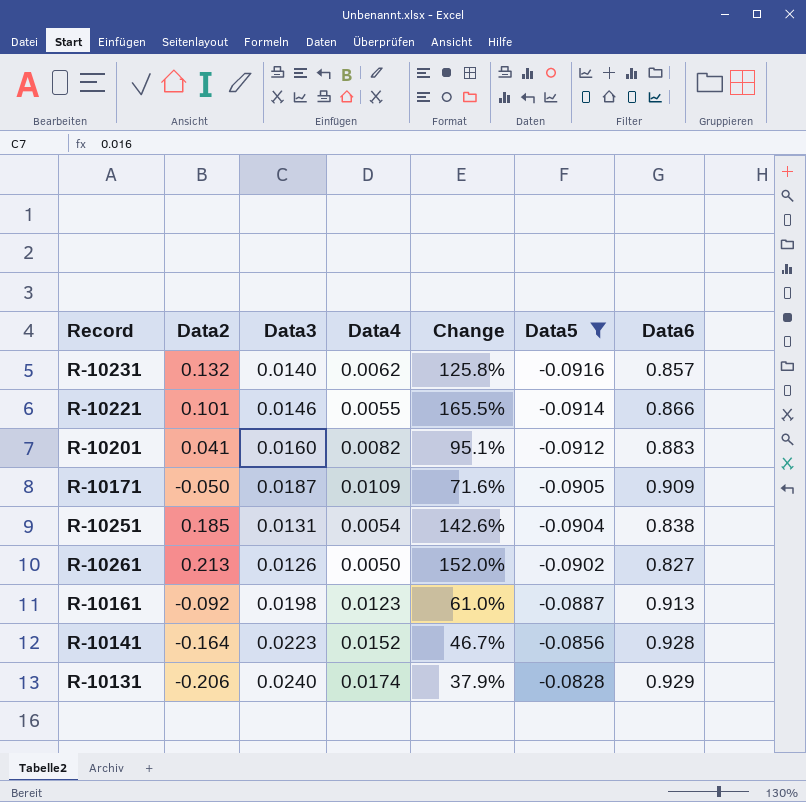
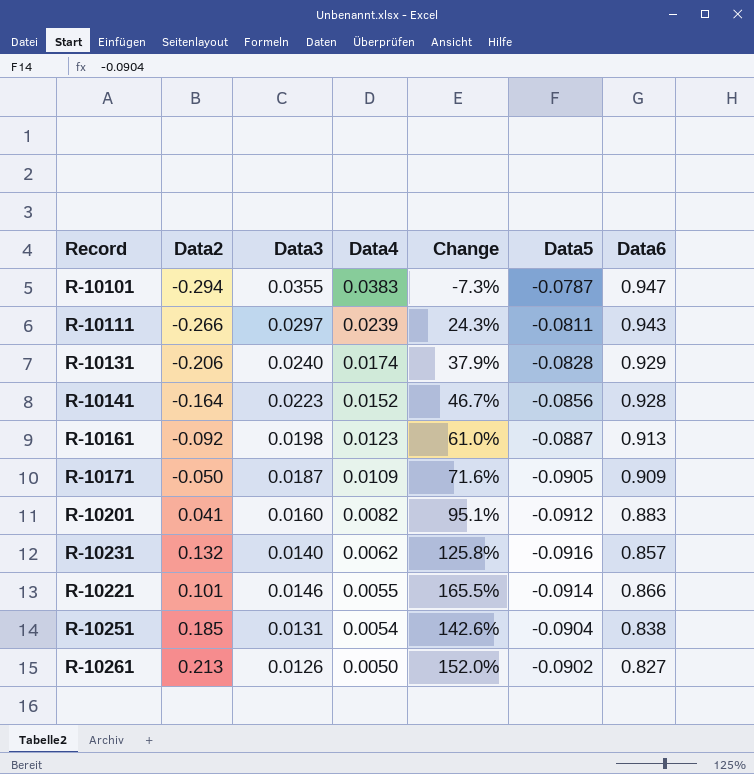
filter: Data5 <= -0.0828 -> none
row order: Data5 ascending -> Data4 descending

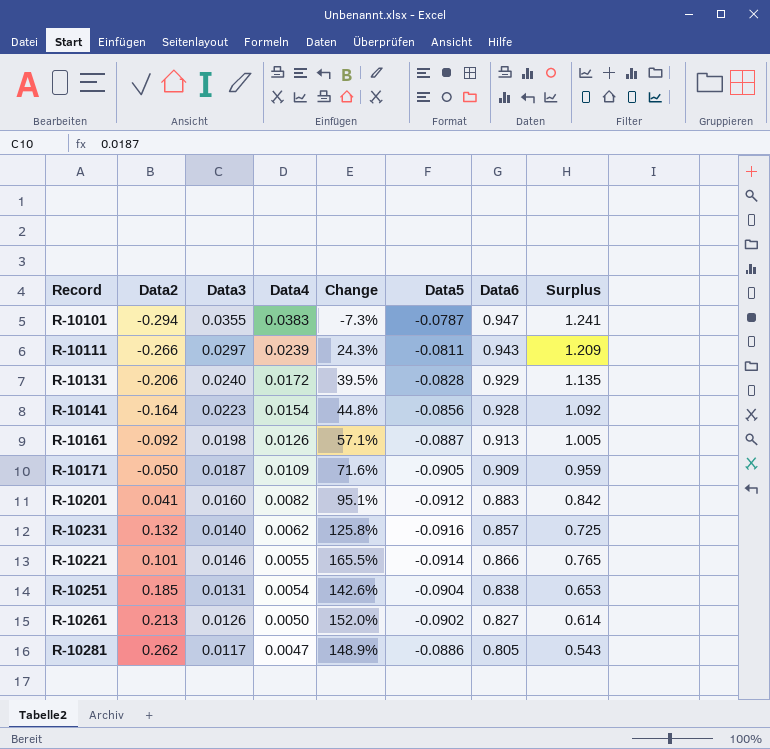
column Surplus | formula: none -> [Data6] - [Data2]
R-10131 | Data4: 0.0174 -> 0.0172
R-10131 | Change: 37.9% -> 39.5%
R-10141 | Data4: 0.0152 -> 0.0154
R-10141 | Change: 46.7% -> 44.8%
R-10161 | Data4: 0.0123 -> 0.0126
R-10161 | Change: 61.0% -> 57.1%
row R-10281: none -> 0.262 | 0.0117 | 0.0047 | 148.9% | -0.0886 | 0.805 | 0.543

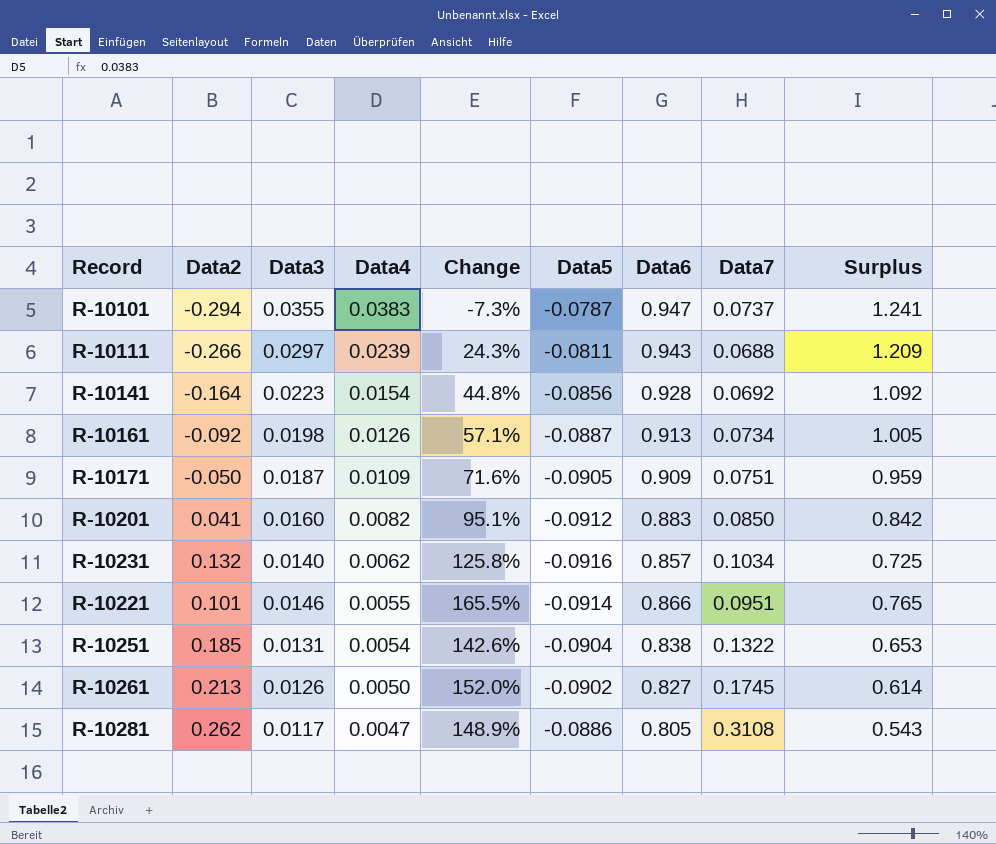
column Data7 | position: none -> 8
row R-10131: -0.206 | 0.0240 | 0.0172 | 39.5% | -0.0828 | 0.929 | 1.135 -> none

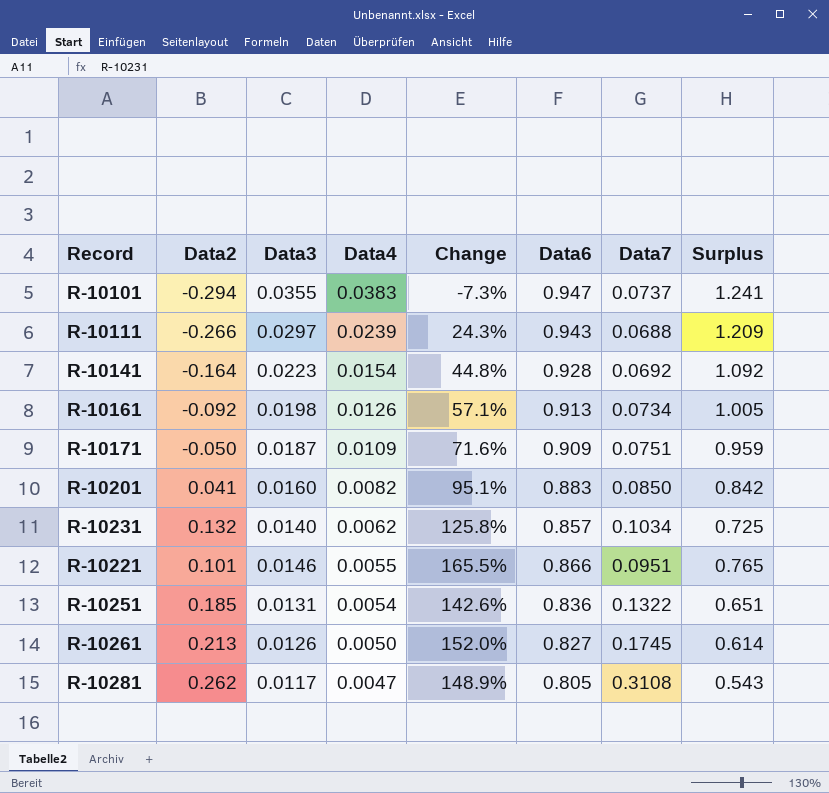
column Data5 | position: 6 -> none
R-10251 | Data6: 0.838 -> 0.836
R-10251 | Surplus: 0.653 -> 0.651

